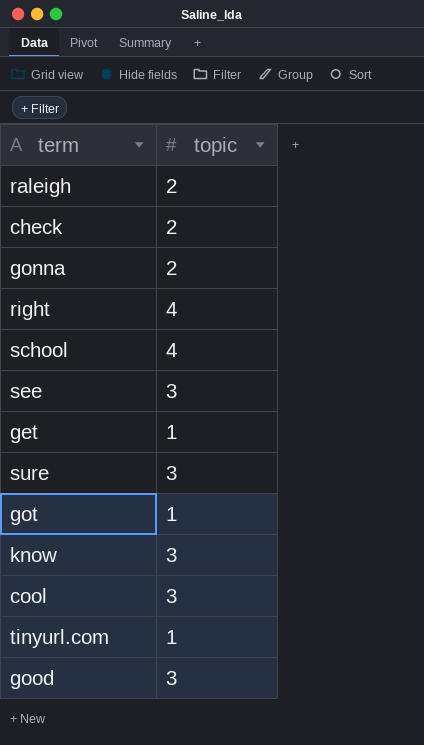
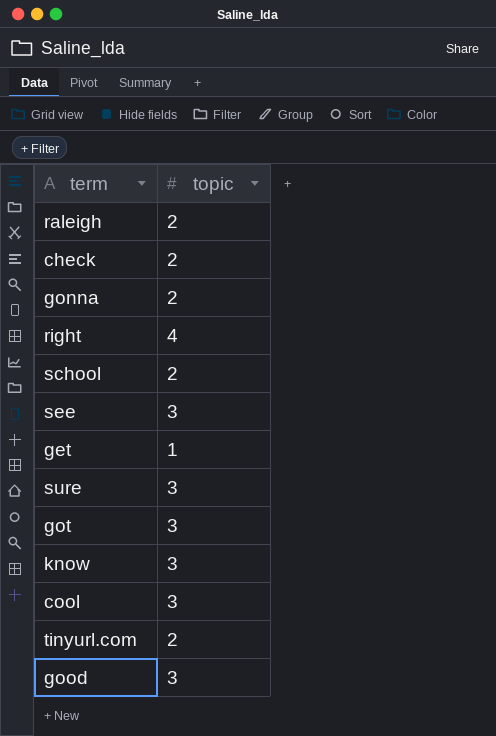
school | topic: 4 -> 2
got | topic: 1 -> 3
tinyurl.com | topic: 1 -> 2

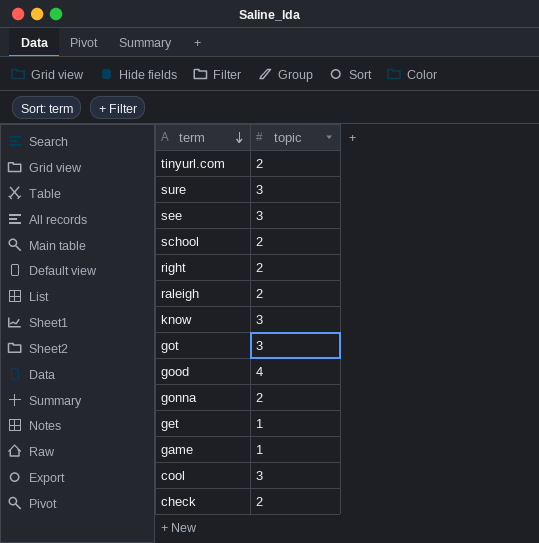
row order: none -> term descending
right | topic: 4 -> 2
good | topic: 3 -> 4
row game: none -> 1

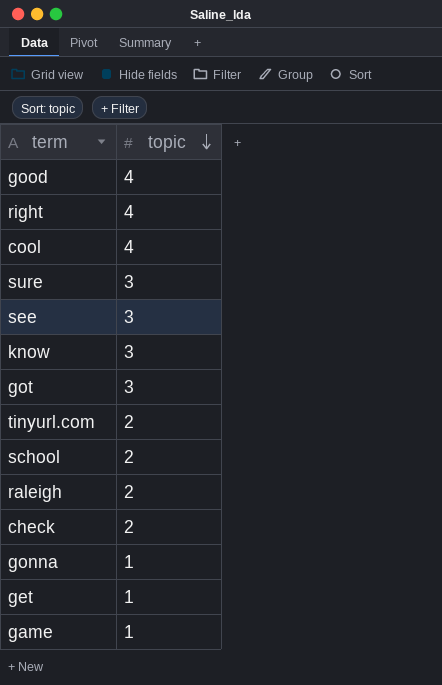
row order: term descending -> topic descending
right | topic: 2 -> 4
cool | topic: 3 -> 4
gonna | topic: 2 -> 1

